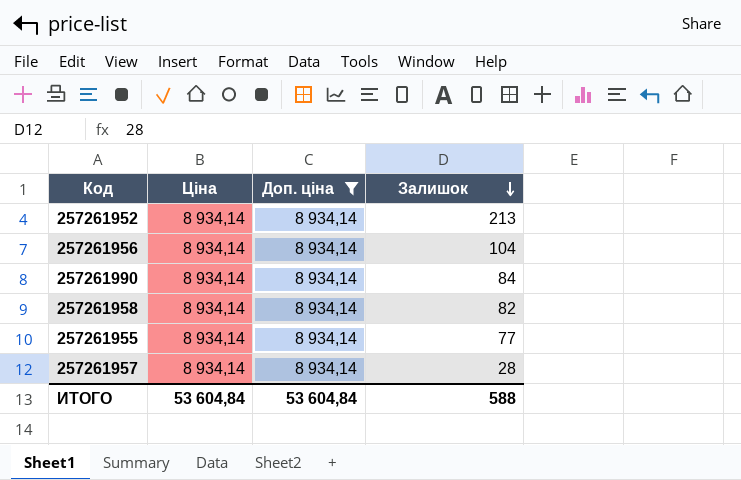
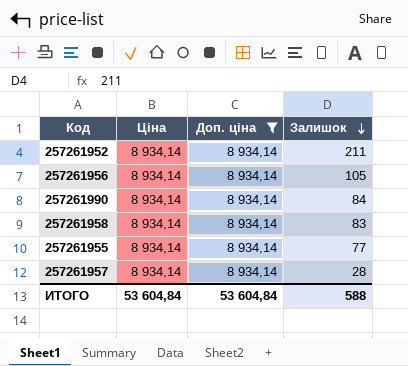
257261952 | Залишок: 213 -> 211
257261956 | Залишок: 104 -> 105
257261958 | Залишок: 82 -> 83

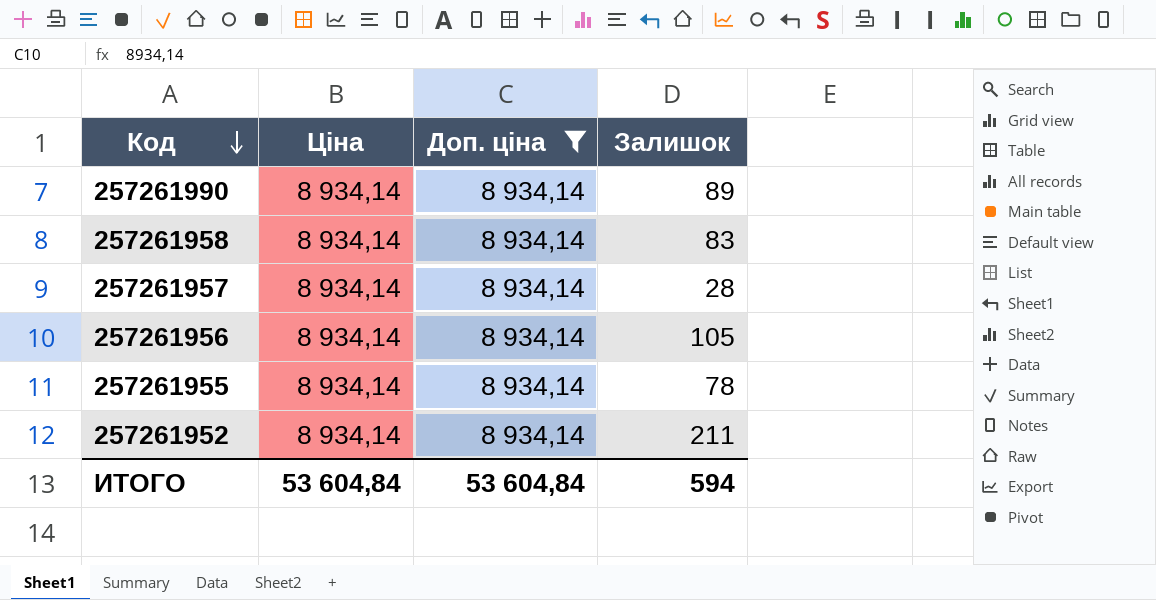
row order: Залишок descending -> Код descending
257261990 | Залишок: 84 -> 89
257261955 | Залишок: 77 -> 78
ИТОГО | Залишок: 588 -> 594

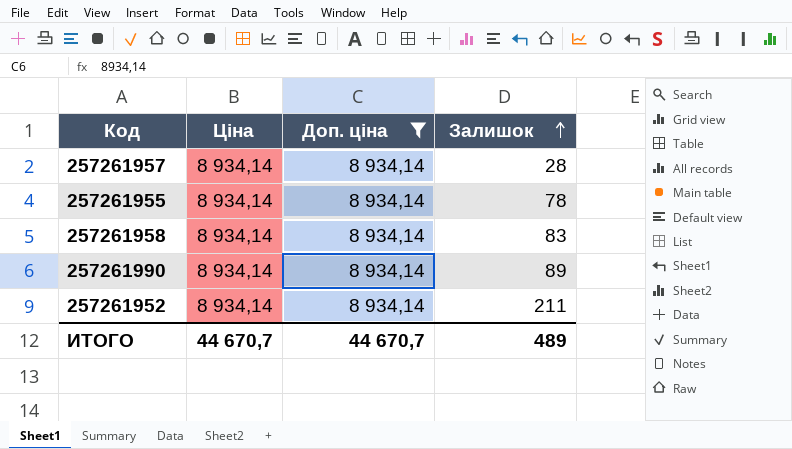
row order: Код descending -> Залишок ascending
row 257261956: 8 934,14 | 8 934,14 | 105 -> none
ИТОГО | Ціна: 53 604,84 -> 44 670,7
ИТОГО | Доп. ціна: 53 604,84 -> 44 670,7
ИТОГО | Залишок: 594 -> 489

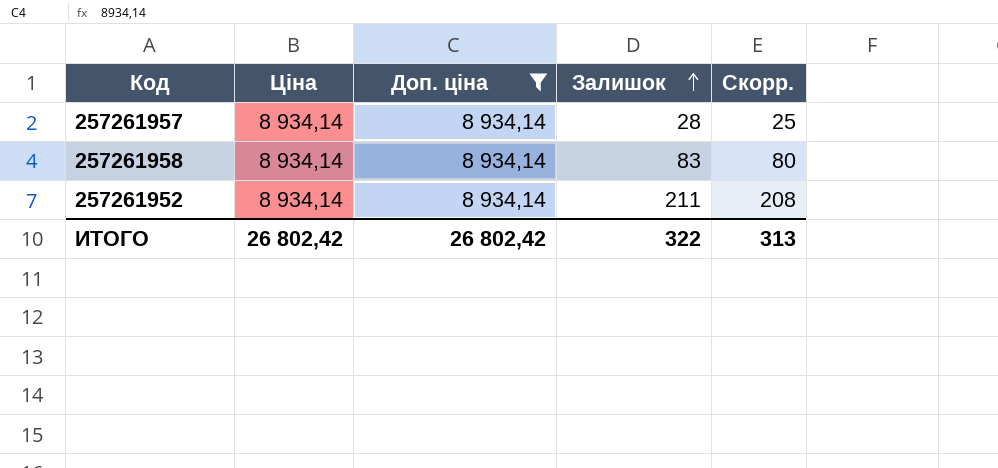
column Скорр. | formula: none -> [Залишок] - 3
row 257261955: 8 934,14 | 8 934,14 | 78 -> none
row 257261990: 8 934,14 | 8 934,14 | 89 -> none
ИТОГО | Ціна: 44 670,7 -> 26 802,42
ИТОГО | Доп. ціна: 44 670,7 -> 26 802,42
ИТОГО | Залишок: 489 -> 322

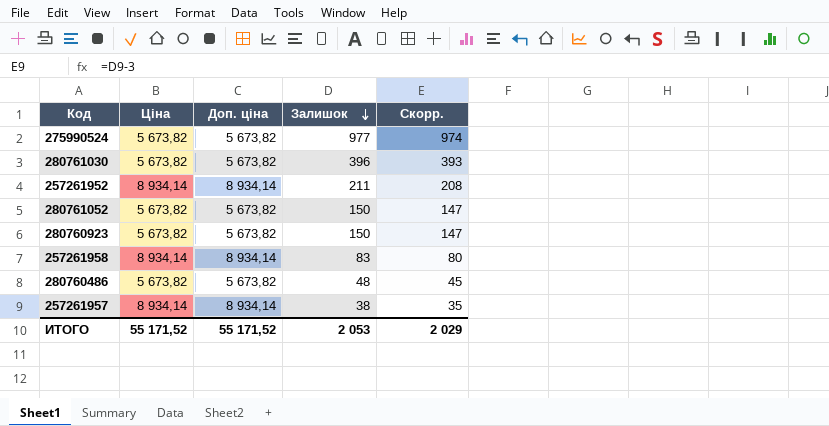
filter: Доп. ціна = 8 934,14 -> none
row order: Залишок ascending -> Залишок descending
257261957 | Залишок: 28 -> 38
257261957 | Скорр.: 25 -> 35
ИТОГО | Ціна: 26 802,42 -> 55 171,52
ИТОГО | Доп. ціна: 26 802,42 -> 55 171,52
ИТОГО | Залишок: 322 -> 2 053
ИТОГО | Скорр.: 313 -> 2 029

